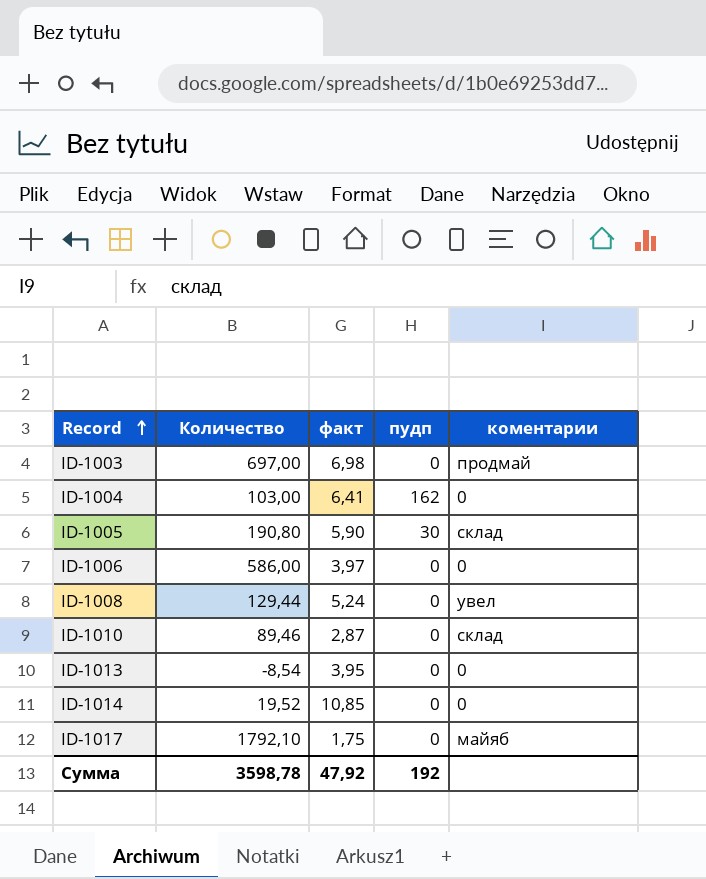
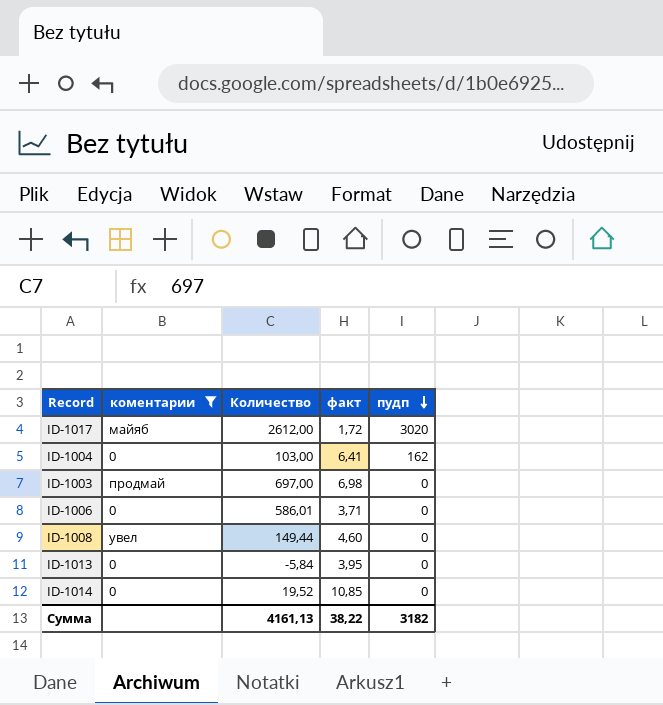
filter: none -> коментарии != склад
row order: Record ascending -> пудп descending
column коментарии | position: 5 -> 2
ID-1017 | Количество: 1792,10 -> 2612,00
ID-1017 | факт: 1,75 -> 1,72
ID-1017 | пудп: 0 -> 3020
ID-1006 | Количество: 586,00 -> 586,01
ID-1006 | факт: 3,97 -> 3,71
ID-1008 | Количество: 129,44 -> 149,44
ID-1008 | факт: 5,24 -> 4,60
ID-1013 | Количество: -8,54 -> -5,84
Сумма | Количество: 3598,78 -> 4161,13
Сумма | факт: 47,92 -> 38,22
Сумма | пудп: 192 -> 3182

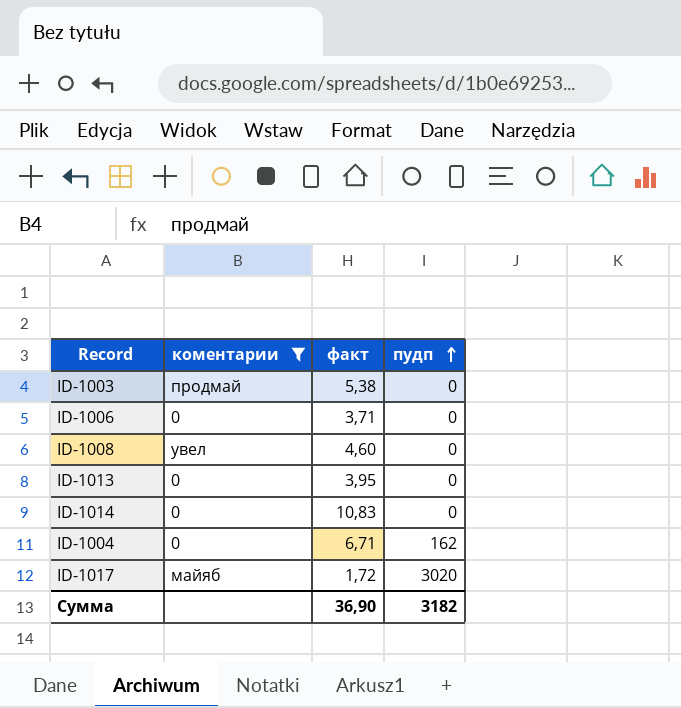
row order: пудп descending -> пудп ascending
column Количество | position: 3 -> none
ID-1003 | факт: 6,98 -> 5,38
ID-1014 | факт: 10,85 -> 10,83
ID-1004 | факт: 6,41 -> 6,71
Сумма | факт: 38,22 -> 36,90

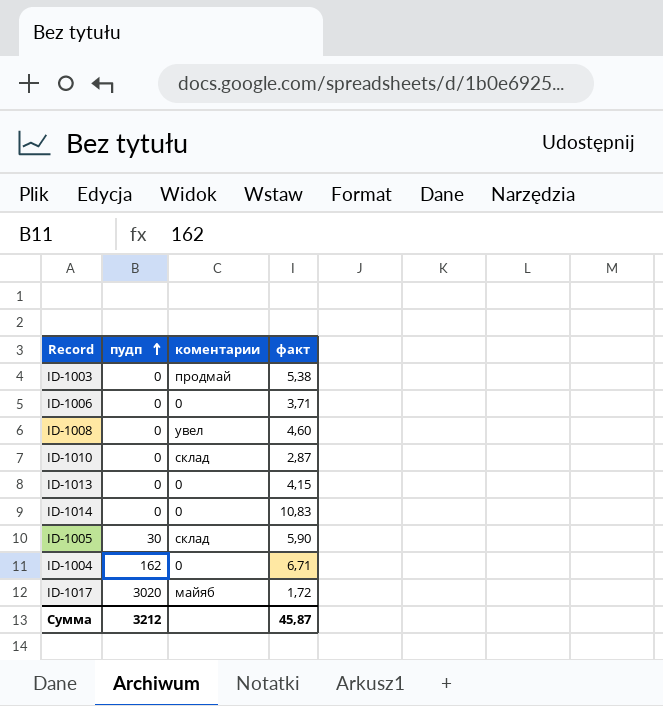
filter: коментарии != склад -> none
column пудп | position: 4 -> 2
ID-1013 | факт: 3,95 -> 4,15
Сумма | пудп: 3182 -> 3212
Сумма | факт: 36,90 -> 45,87

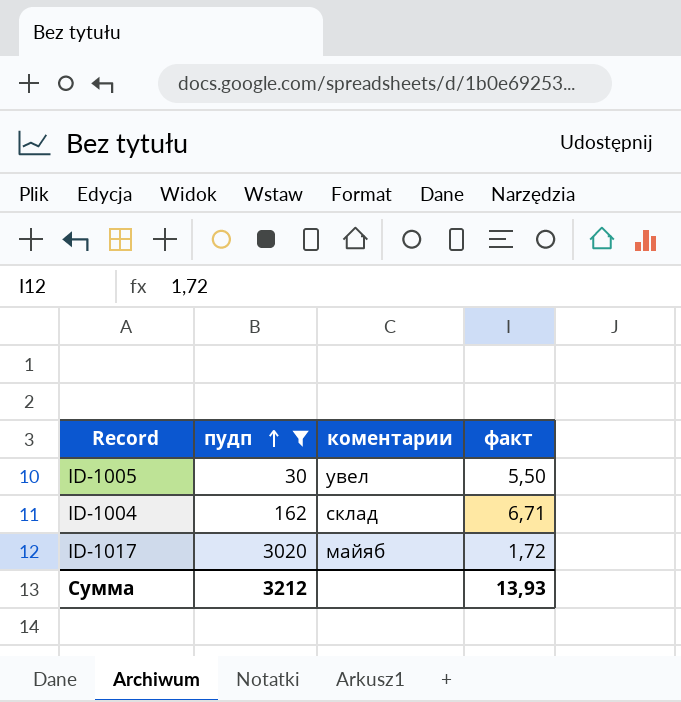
filter: none -> пудп != 0
ID-1005 | коментарии: склад -> увел
ID-1005 | факт: 5,90 -> 5,50
ID-1004 | коментарии: 0 -> склад
Сумма | факт: 45,87 -> 13,93

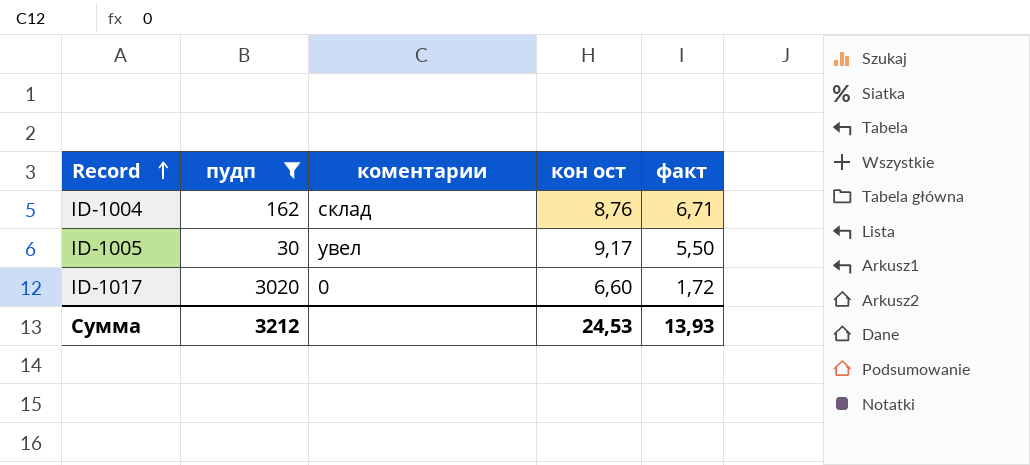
row order: пудп ascending -> Record ascending
column кон ост | position: none -> 4
ID-1017 | коментарии: майяб -> 0

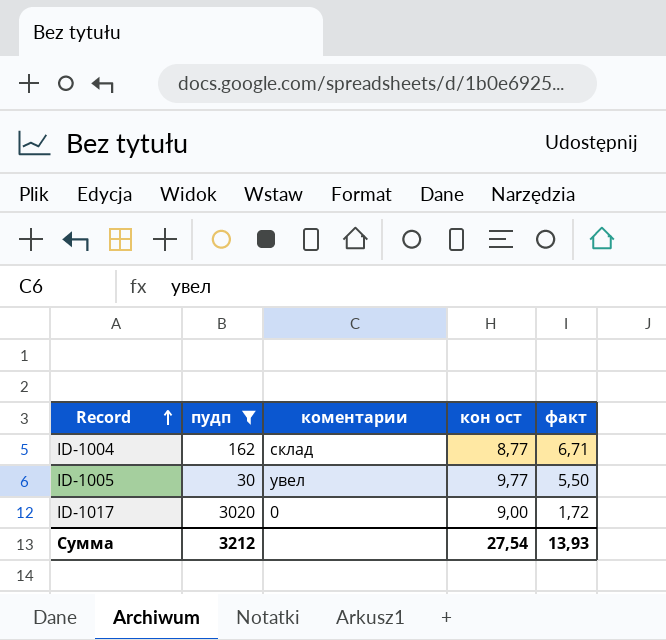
ID-1004 | кон ост: 8,76 -> 8,77
ID-1005 | кон ост: 9,17 -> 9,77
ID-1017 | кон ост: 6,60 -> 9,00
Сумма | кон ост: 24,53 -> 27,54

